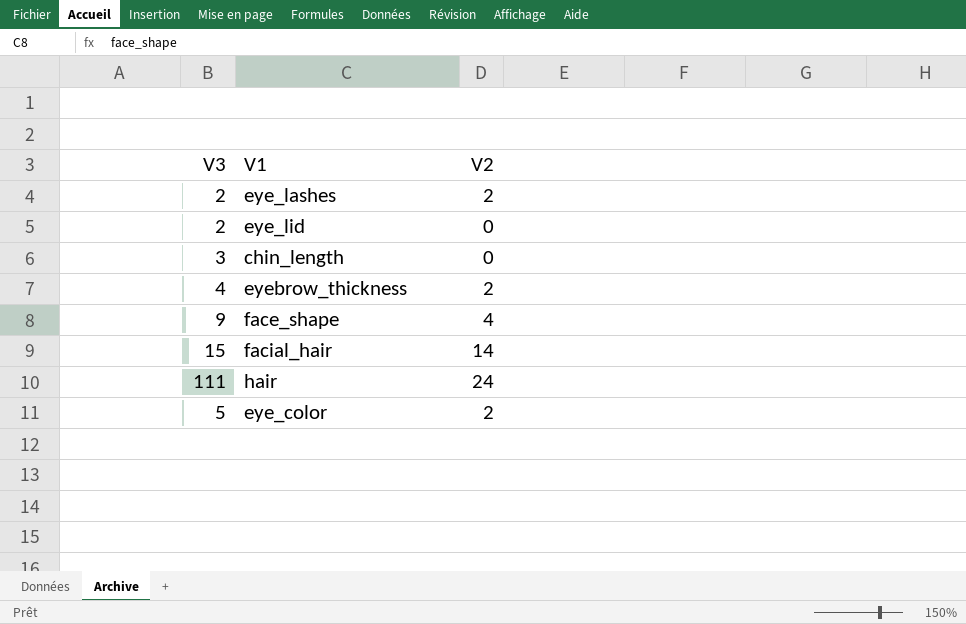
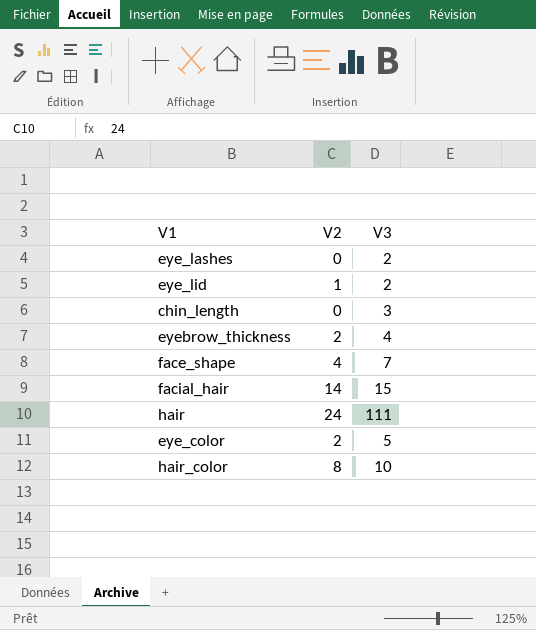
column V3 | position: 1 -> 3
eye_lashes | V2: 2 -> 0
eye_lid | V2: 0 -> 1
face_shape | V3: 9 -> 7
row hair_color: none -> 8 | 10

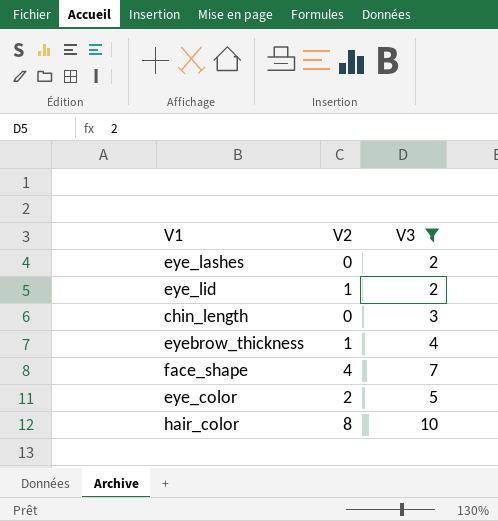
filter: none -> V3 <= 10
eyebrow_thickness | V2: 2 -> 1

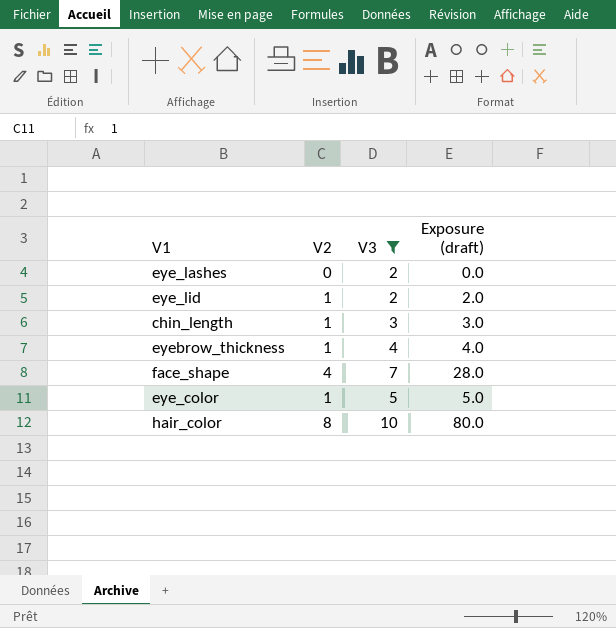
column Exposure (draft) | formula: none -> [V2] * [V3]
chin_length | V2: 0 -> 1
eye_color | V2: 2 -> 1

